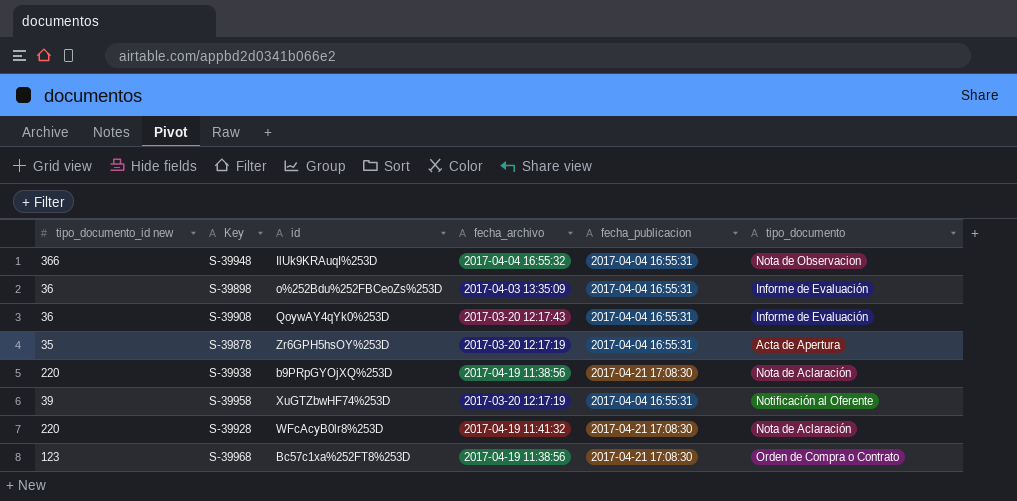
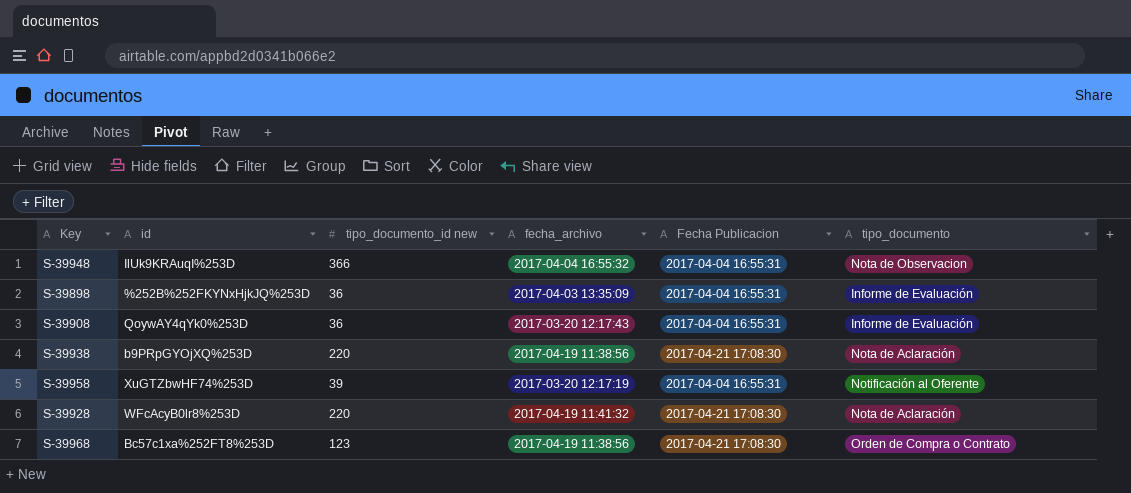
column tipo_documento_id new | position: 1 -> 3
column name: fecha_publicacion -> Fecha Publicacion
row S-39878: 35 | Zr6GPH5hsOY%253D | 2017-03-20 12:17:19 | 2017-04-04 16:55:31 | Acta de Apertura -> none
S-39898 | id: o%252Bdu%252FBCeoZs%253D -> %252B%252FKYNxHjkJQ%253D

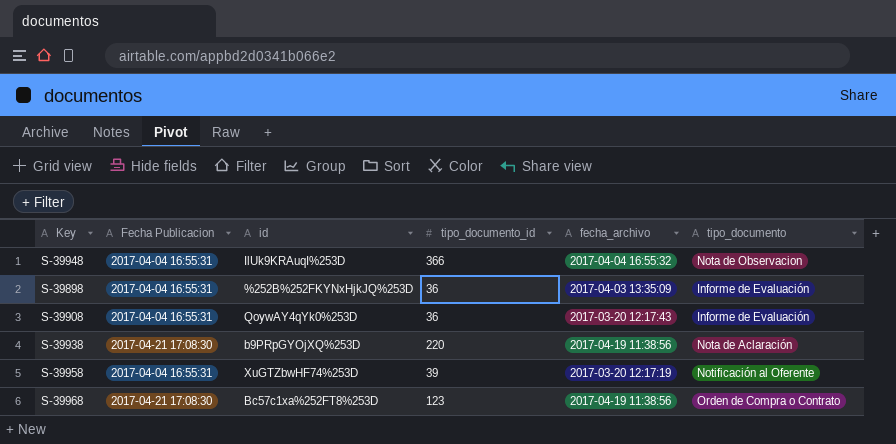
column Fecha Publicacion | position: 5 -> 2
column name: tipo_documento_id new -> tipo_documento_id
row S-39928: WFcAcyB0lr8%253D | 220 | 2017-04-19 11:41:32 | 2017-04-21 17:08:30 | Nota de Aclaración -> none

